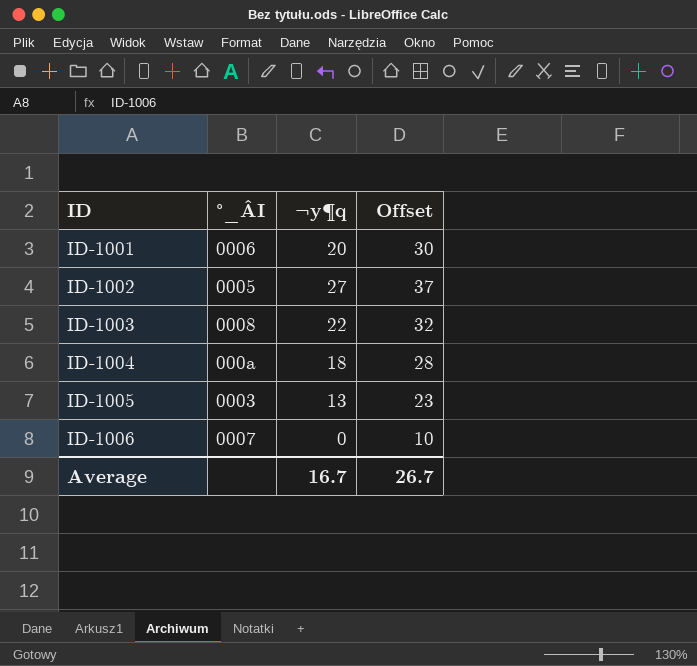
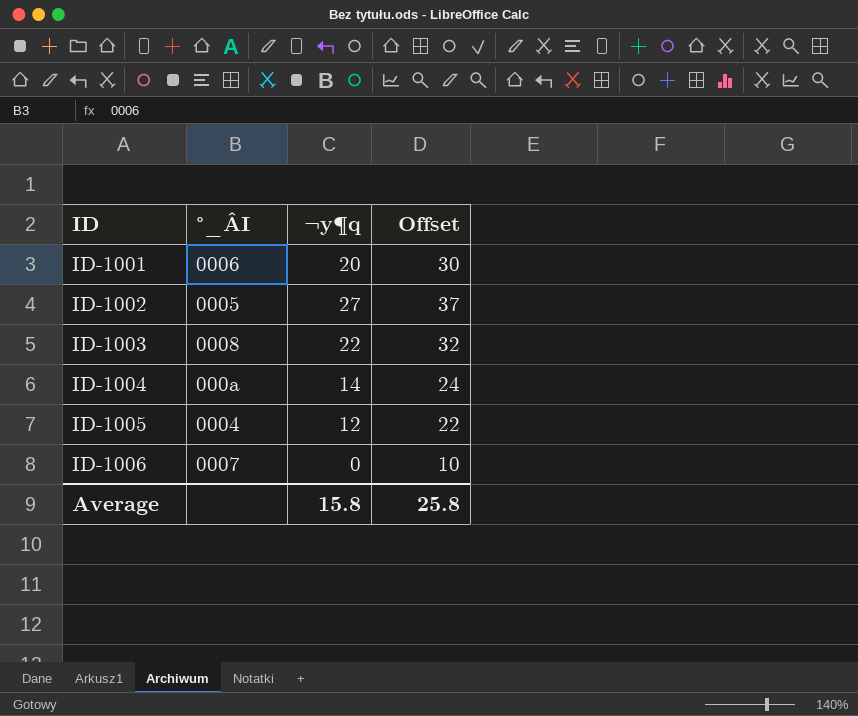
ID-1004 | ¬y¶q: 18 -> 14
ID-1004 | Offset: 28 -> 24
ID-1005 | °_ÂI: 0003 -> 0004
ID-1005 | ¬y¶q: 13 -> 12
ID-1005 | Offset: 23 -> 22
Average | ¬y¶q: 16.7 -> 15.8
Average | Offset: 26.7 -> 25.8

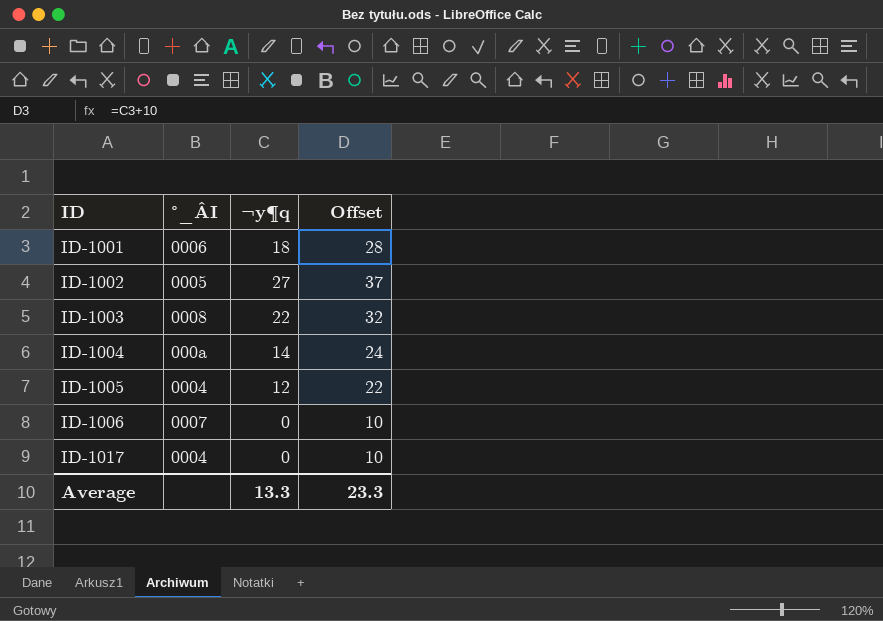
ID-1001 | ¬y¶q: 20 -> 18
ID-1001 | Offset: 30 -> 28
row ID-1017: none -> 0004 | 0 | 10
Average | ¬y¶q: 15.8 -> 13.3
Average | Offset: 25.8 -> 23.3

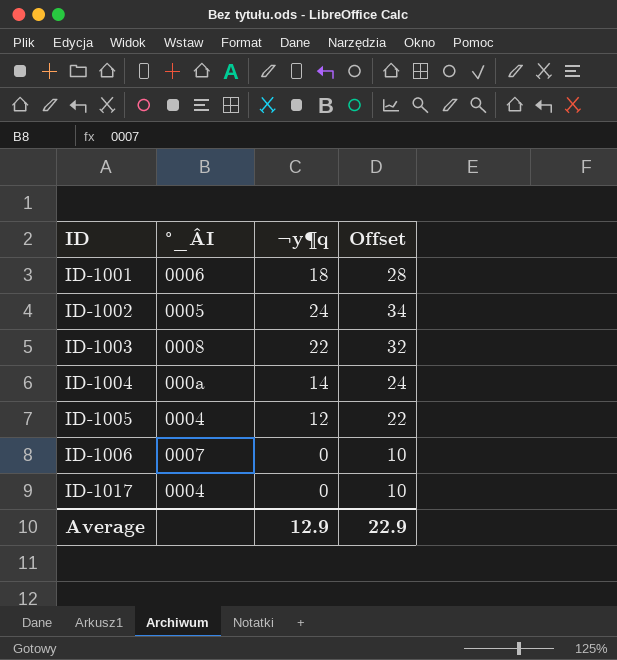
ID-1002 | ¬y¶q: 27 -> 24
ID-1002 | Offset: 37 -> 34
Average | ¬y¶q: 13.3 -> 12.9
Average | Offset: 23.3 -> 22.9

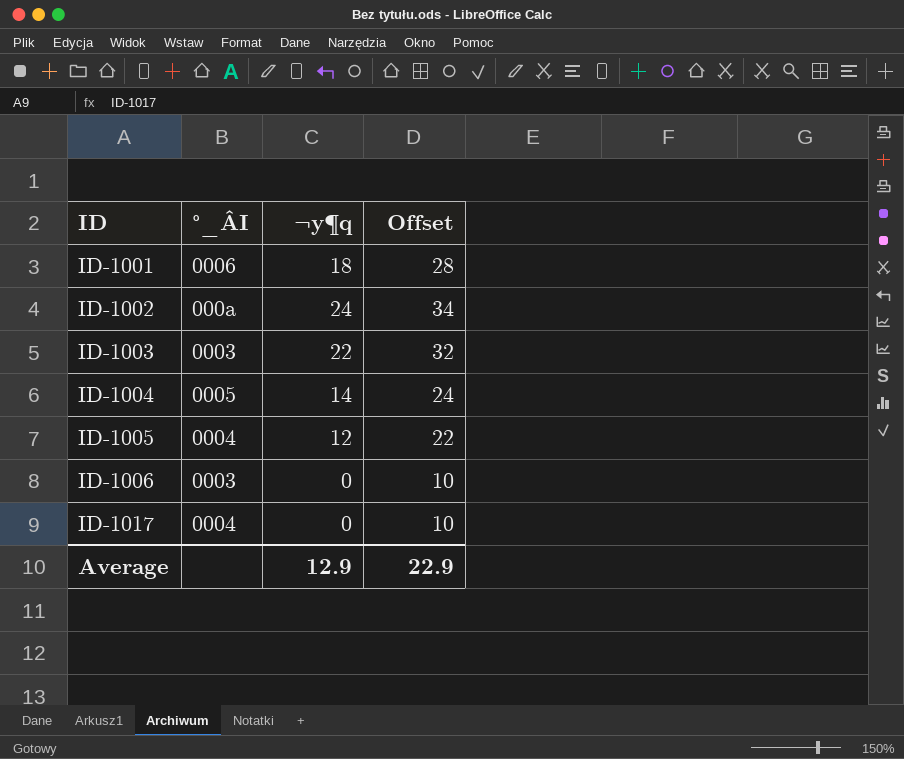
ID-1002 | °_ÂI: 0005 -> 000a
ID-1003 | °_ÂI: 0008 -> 0003
ID-1004 | °_ÂI: 000a -> 0005
ID-1006 | °_ÂI: 0007 -> 0003

